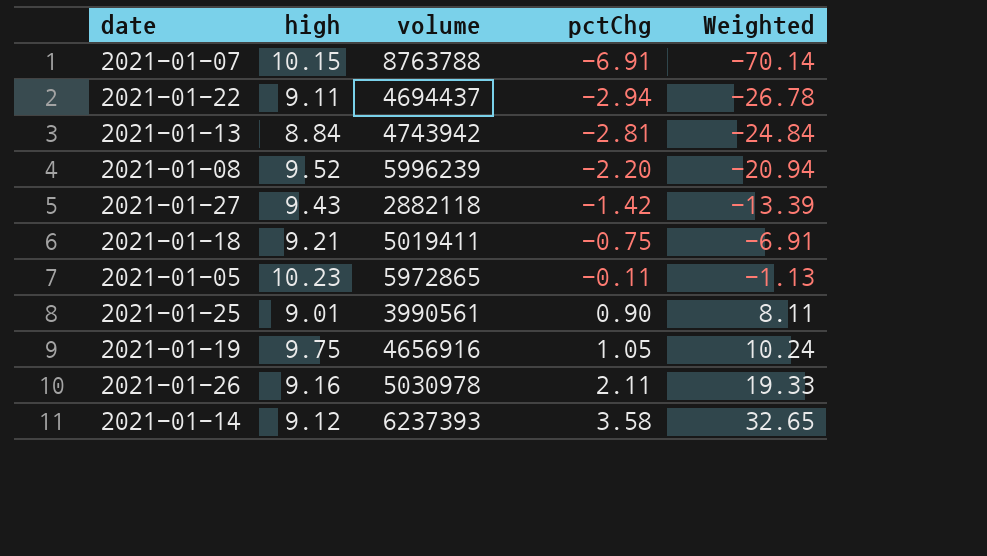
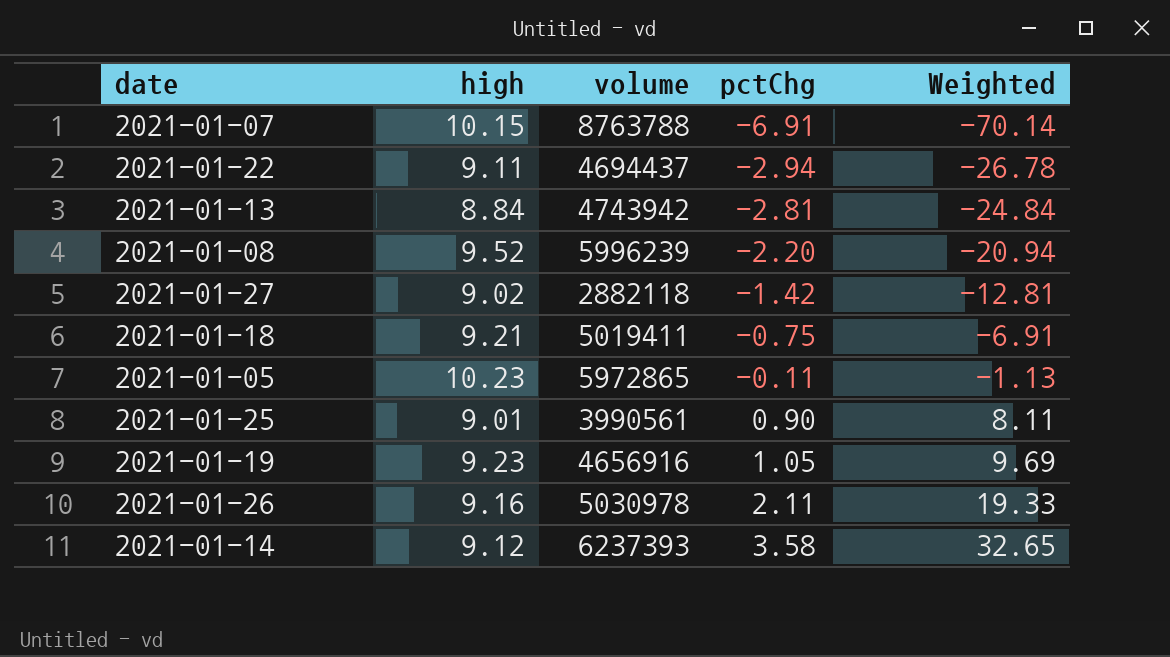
2021-01-27 | high: 9.43 -> 9.02
2021-01-27 | Weighted: -13.39 -> -12.81
2021-01-19 | high: 9.75 -> 9.23
2021-01-19 | Weighted: 10.24 -> 9.69

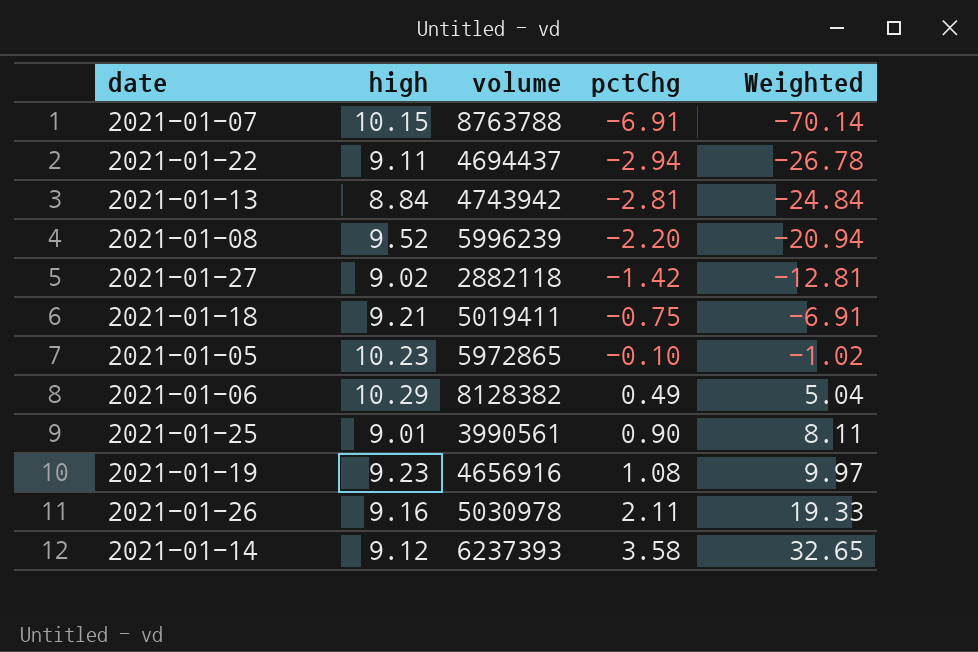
2021-01-05 | pctChg: -0.11 -> -0.10
2021-01-05 | Weighted: -1.13 -> -1.02
row 2021-01-06: none -> 10.29 | 8128382 | 0.49 | 5.04
2021-01-19 | pctChg: 1.05 -> 1.08
2021-01-19 | Weighted: 9.69 -> 9.97

